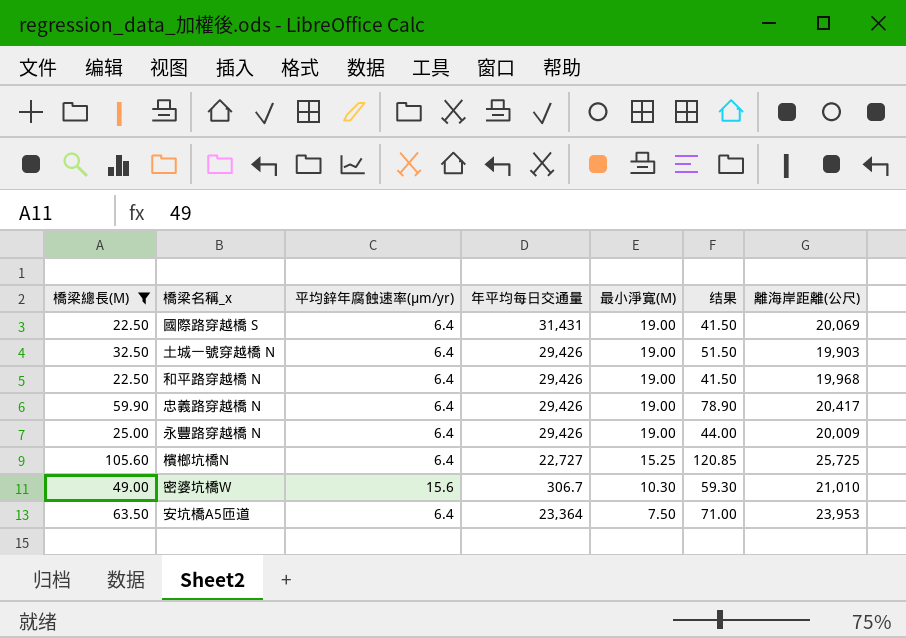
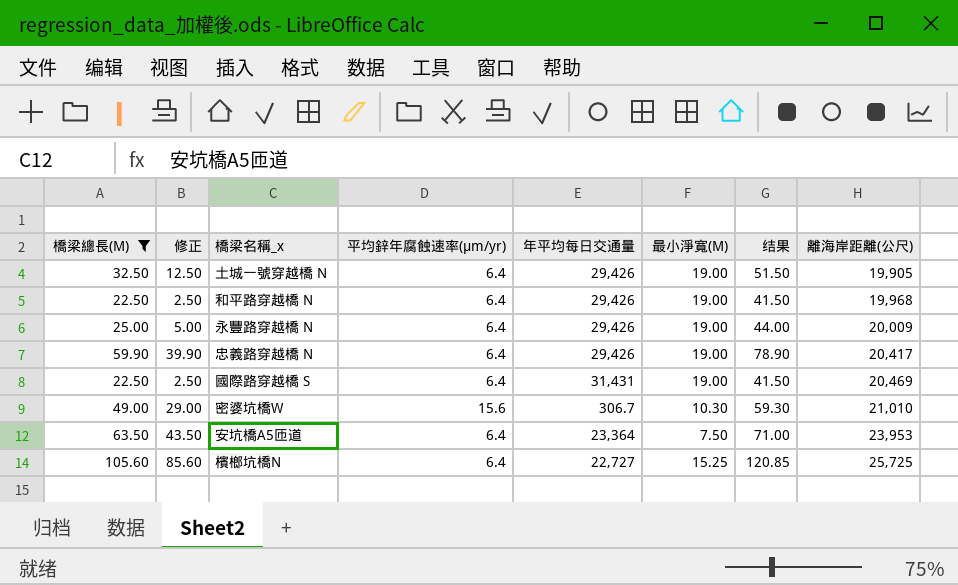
row order: 最小淨寬(M) descending -> 離海岸距離(公尺) ascending
column 修正 | formula: none -> [橋梁總長(M)] - 20
土城一號穿越橋 N | 離海岸距離(公尺): 19,903 -> 19,905
國際路穿越橋 S | 離海岸距離(公尺): 20,069 -> 20,469

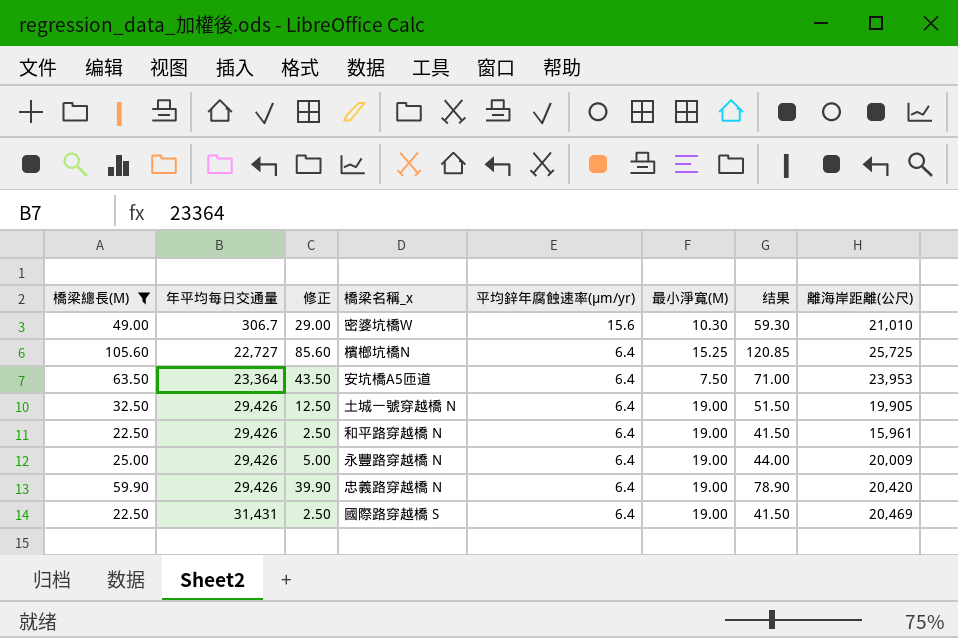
row order: 離海岸距離(公尺) ascending -> 年平均每日交通量 ascending
column 年平均每日交通量 | position: 5 -> 2
和平路穿越橋 N | 離海岸距離(公尺): 19,968 -> 15,961
忠義路穿越橋 N | 離海岸距離(公尺): 20,417 -> 20,420

